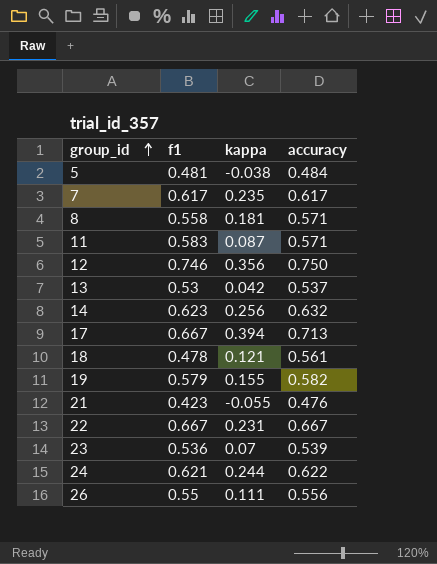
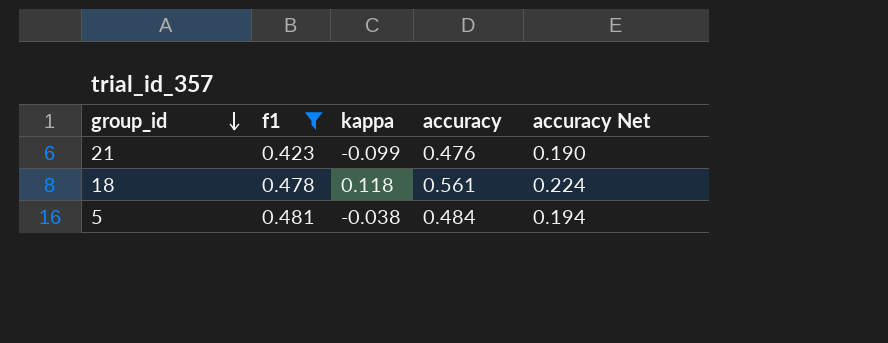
filter: none -> f1 <= 0.481
row order: group_id ascending -> group_id descending
column accuracy Net | formula: none -> [accuracy] * 0.4
21 | kappa: -0.055 -> -0.099
18 | kappa: 0.121 -> 0.118

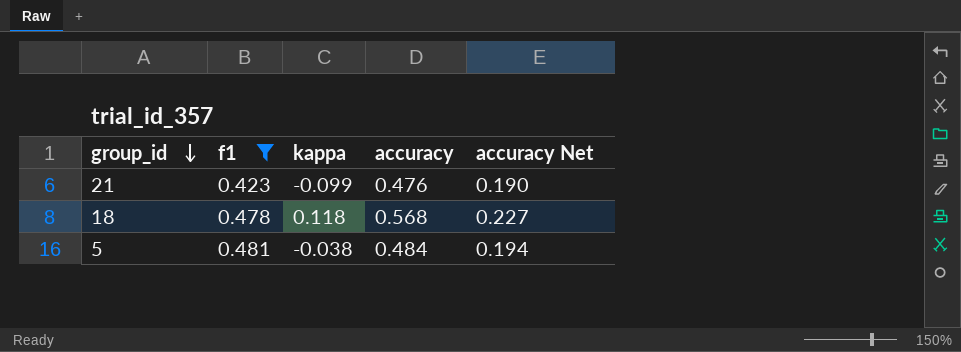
18 | accuracy: 0.561 -> 0.568
18 | accuracy Net: 0.224 -> 0.227

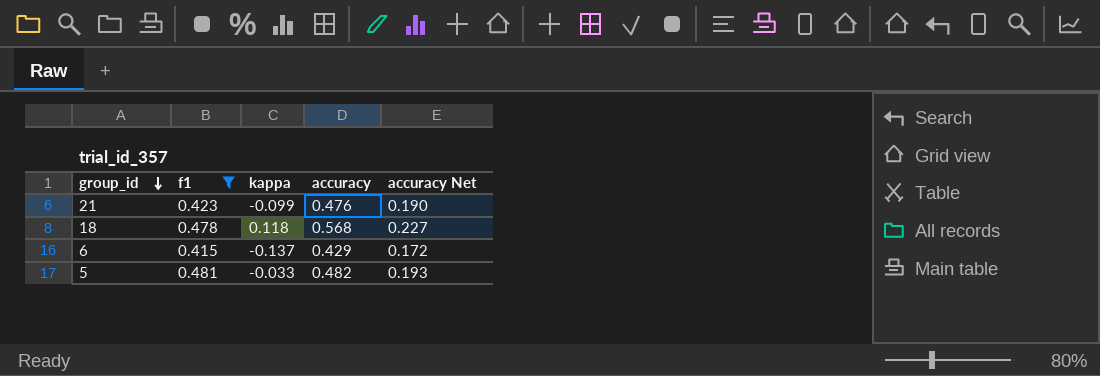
row 6: none -> 0.415 | -0.137 | 0.429 | 0.172
5 | kappa: -0.038 -> -0.033
5 | accuracy: 0.484 -> 0.482
5 | accuracy Net: 0.194 -> 0.193

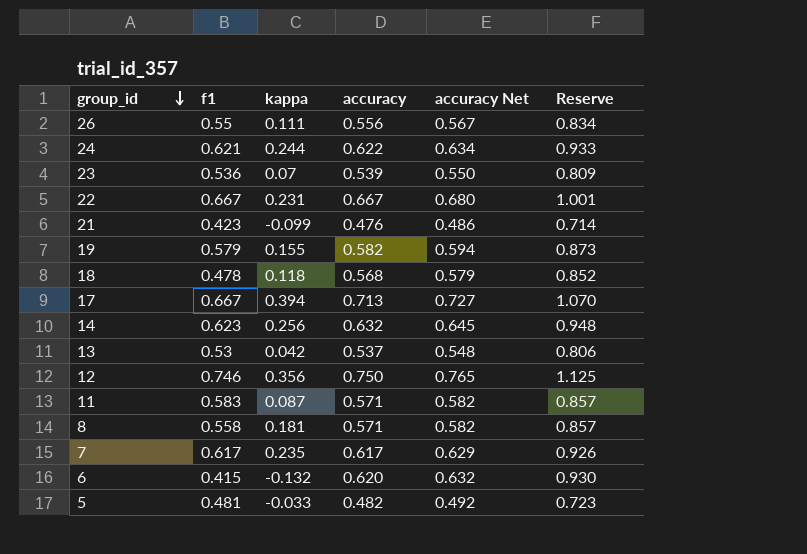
filter: f1 <= 0.481 -> none
column accuracy Net | formula: [accuracy] * 0.4 -> [accuracy] * 1.02
column Reserve | formula: none -> [accuracy] * 1.5
6 | kappa: -0.137 -> -0.132
6 | accuracy: 0.429 -> 0.620

